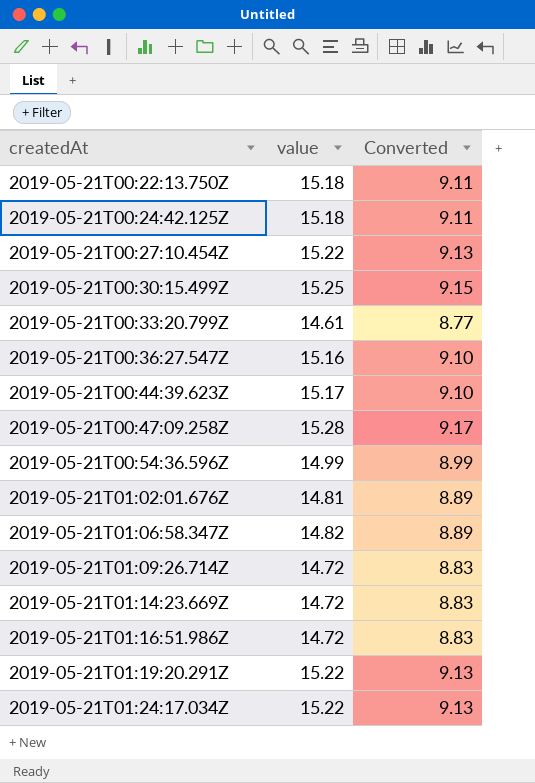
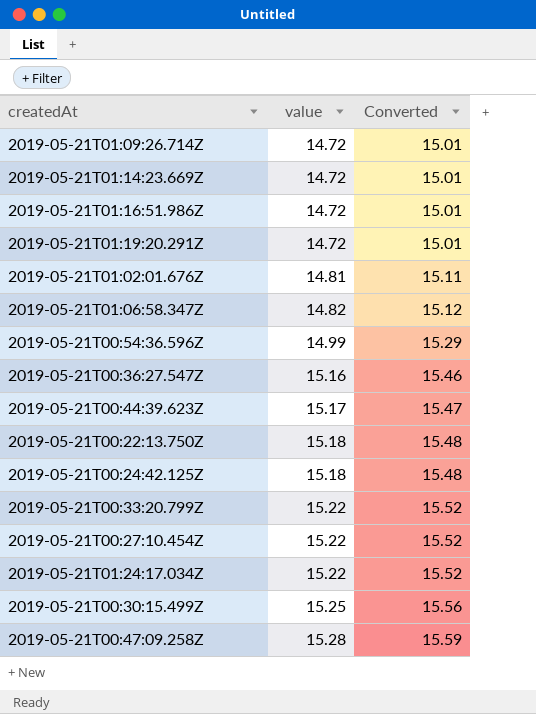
row order: createdAt ascending -> value ascending
column Converted | formula: [value] * 0.6 -> [value] * 1.02
2019-05-21T01:19:20.291Z | value: 15.22 -> 14.72
2019-05-21T00:33:20.799Z | value: 14.61 -> 15.22

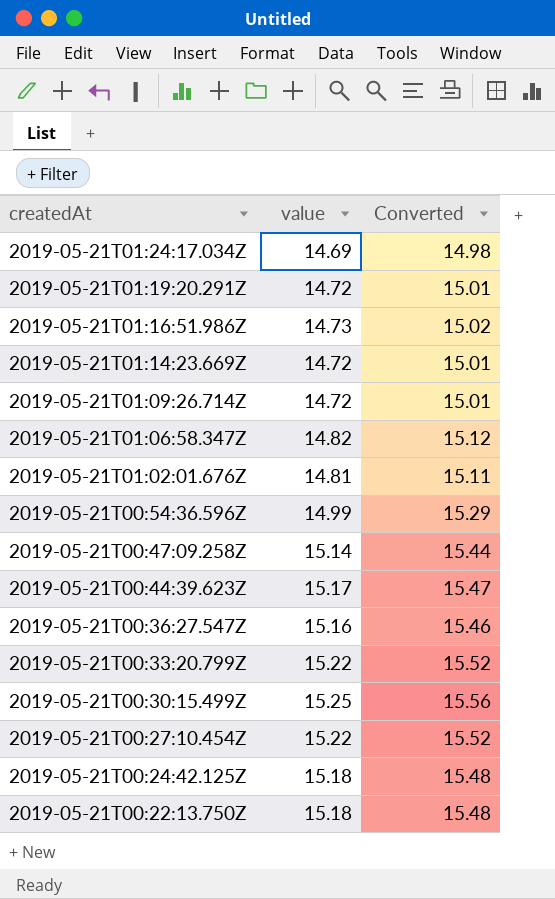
row order: value ascending -> createdAt descending
2019-05-21T01:24:17.034Z | value: 15.22 -> 14.69
2019-05-21T01:24:17.034Z | Converted: 15.52 -> 14.98
2019-05-21T01:16:51.986Z | value: 14.72 -> 14.73
2019-05-21T01:16:51.986Z | Converted: 15.01 -> 15.02
2019-05-21T00:47:09.258Z | value: 15.28 -> 15.14
2019-05-21T00:47:09.258Z | Converted: 15.59 -> 15.44

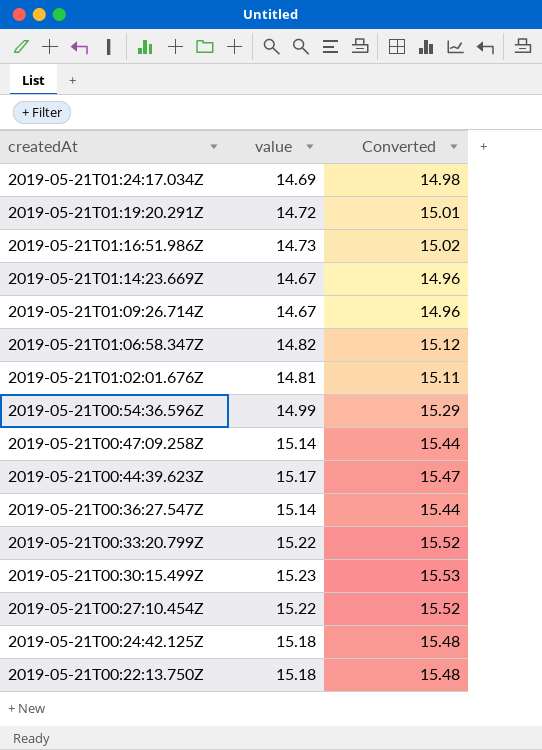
2019-05-21T01:14:23.669Z | value: 14.72 -> 14.67
2019-05-21T01:14:23.669Z | Converted: 15.01 -> 14.96
2019-05-21T01:09:26.714Z | value: 14.72 -> 14.67
2019-05-21T01:09:26.714Z | Converted: 15.01 -> 14.96
2019-05-21T00:36:27.547Z | value: 15.16 -> 15.14
2019-05-21T00:36:27.547Z | Converted: 15.46 -> 15.44
2019-05-21T00:30:15.499Z | value: 15.25 -> 15.23
2019-05-21T00:30:15.499Z | Converted: 15.56 -> 15.53

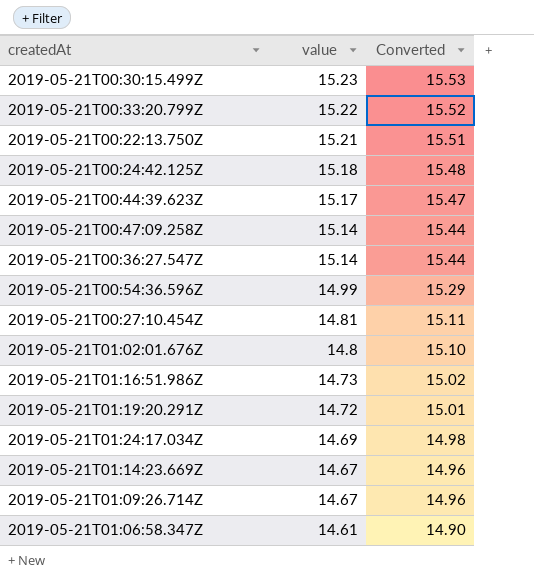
row order: createdAt descending -> value descending
2019-05-21T00:22:13.750Z | value: 15.18 -> 15.21
2019-05-21T00:22:13.750Z | Converted: 15.48 -> 15.51
2019-05-21T00:27:10.454Z | value: 15.22 -> 14.81
2019-05-21T00:27:10.454Z | Converted: 15.52 -> 15.11
2019-05-21T01:02:01.676Z | value: 14.81 -> 14.8
2019-05-21T01:02:01.676Z | Converted: 15.11 -> 15.10
2019-05-21T01:06:58.347Z | value: 14.82 -> 14.61
2019-05-21T01:06:58.347Z | Converted: 15.12 -> 14.90

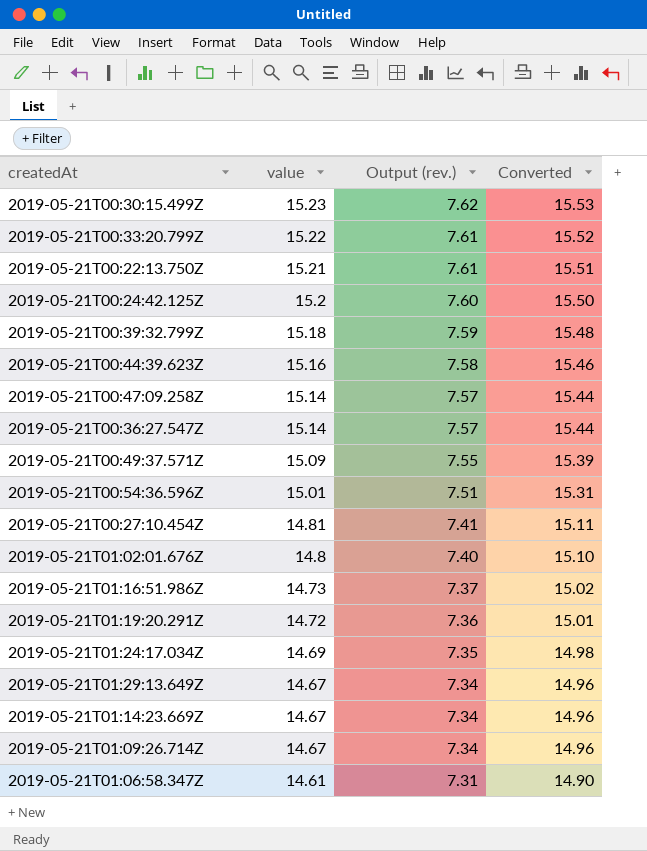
column Output (rev.) | formula: none -> [value] * 0.5
2019-05-21T00:24:42.125Z | value: 15.18 -> 15.2
2019-05-21T00:24:42.125Z | Converted: 15.48 -> 15.50
row 2019-05-21T00:39:32.799Z: none -> 15.18 | 7.59 | 15.48
2019-05-21T00:44:39.623Z | value: 15.17 -> 15.16
2019-05-21T00:44:39.623Z | Converted: 15.47 -> 15.46
row 2019-05-21T00:49:37.571Z: none -> 15.09 | 7.55 | 15.39
2019-05-21T00:54:36.596Z | value: 14.99 -> 15.01
2019-05-21T00:54:36.596Z | Converted: 15.29 -> 15.31
row 2019-05-21T01:29:13.649Z: none -> 14.67 | 7.34 | 14.96

